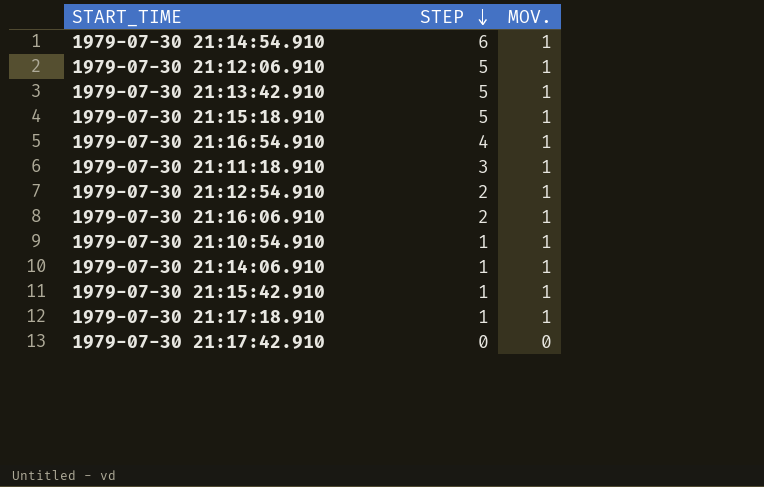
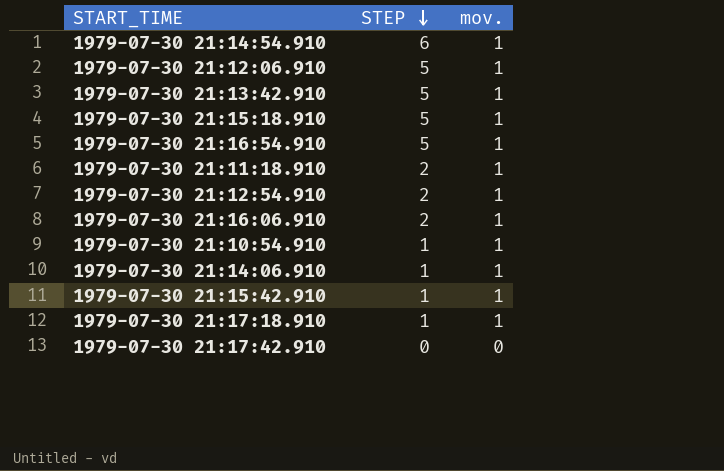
column name: MOV. -> mov.
1979-07-30 21:16:54.910 | STEP: 4 -> 5
1979-07-30 21:11:18.910 | STEP: 3 -> 2

